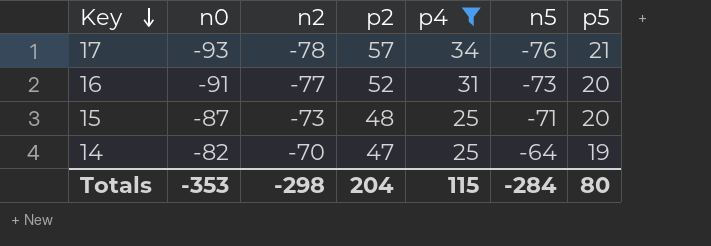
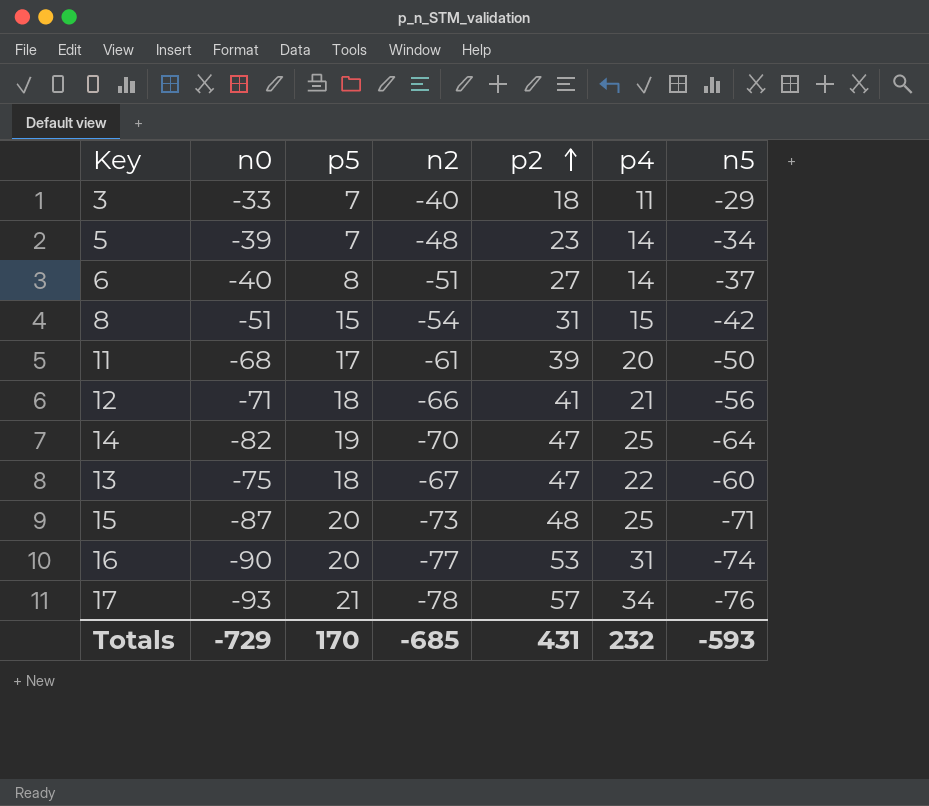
filter: p4 >= 25 -> none
row order: Key descending -> p2 ascending
column p5 | position: 7 -> 3
16 | n0: -91 -> -90
16 | p2: 52 -> 53
16 | n5: -73 -> -74
Totals | n0: -353 -> -729
Totals | p5: 80 -> 170
Totals | n2: -298 -> -685
Totals | p2: 204 -> 431
Totals | p4: 115 -> 232
Totals | n5: -284 -> -593

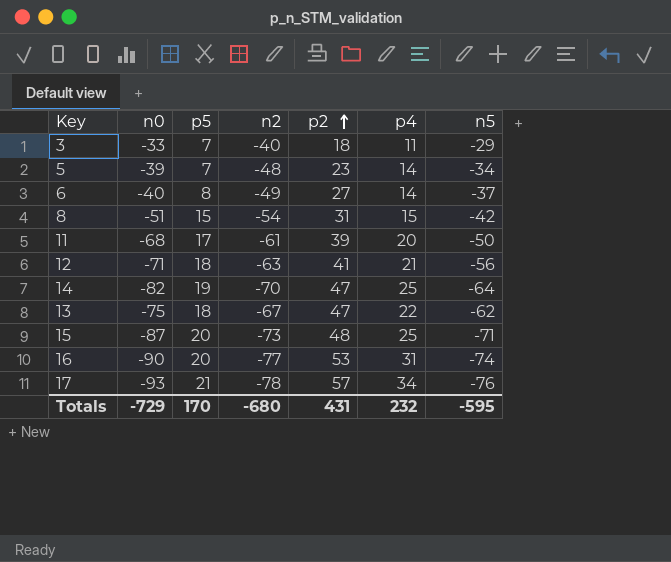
6 | n2: -51 -> -49
12 | n2: -66 -> -63
13 | n5: -60 -> -62
Totals | n2: -685 -> -680
Totals | n5: -593 -> -595

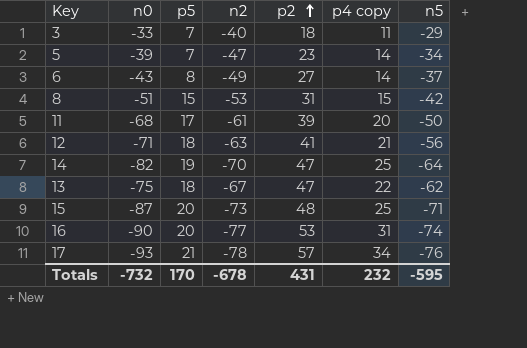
column name: p4 -> p4 copy
5 | n2: -48 -> -47
6 | n0: -40 -> -43
8 | n2: -54 -> -53
Totals | n0: -729 -> -732
Totals | n2: -680 -> -678

